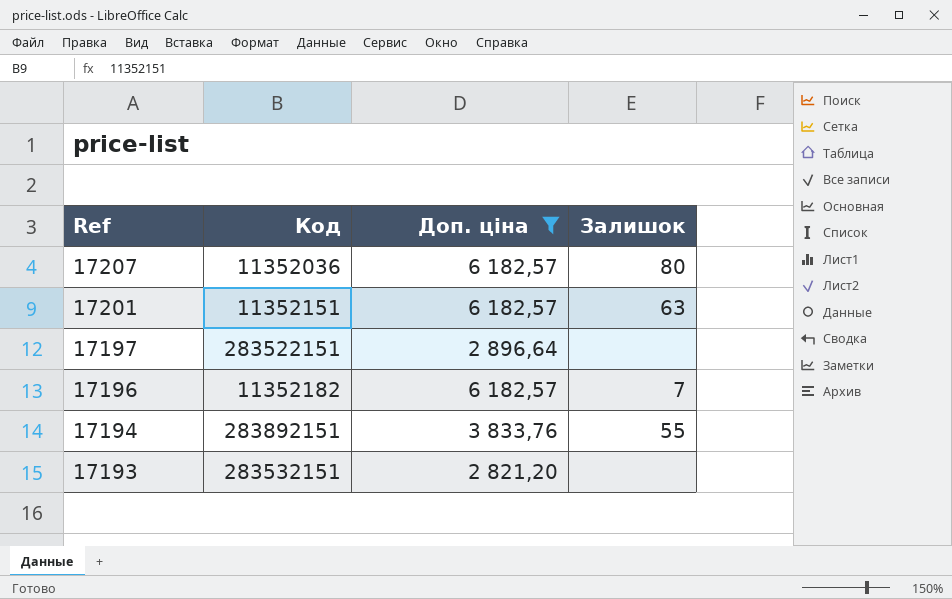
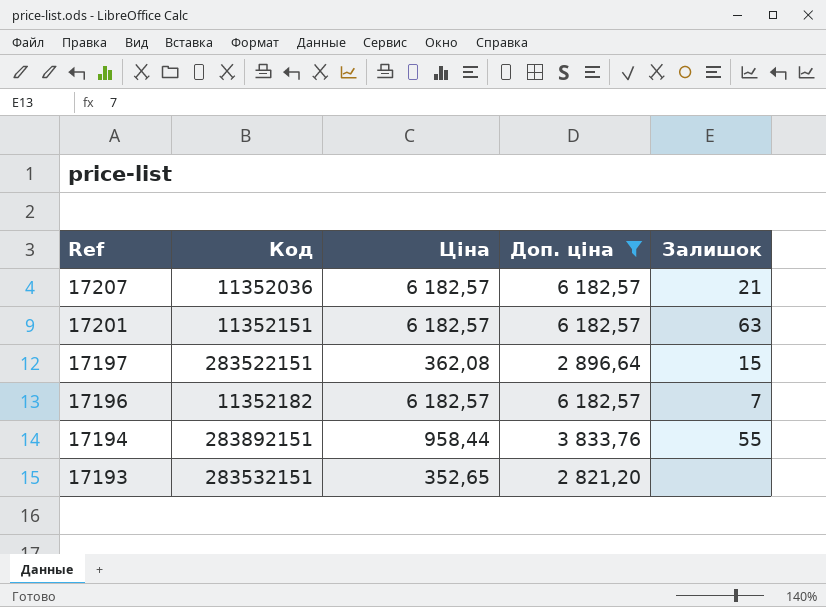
column Ціна | position: none -> 3
17207 | Залишок: 80 -> 21
17197 | Залишок: none -> 15

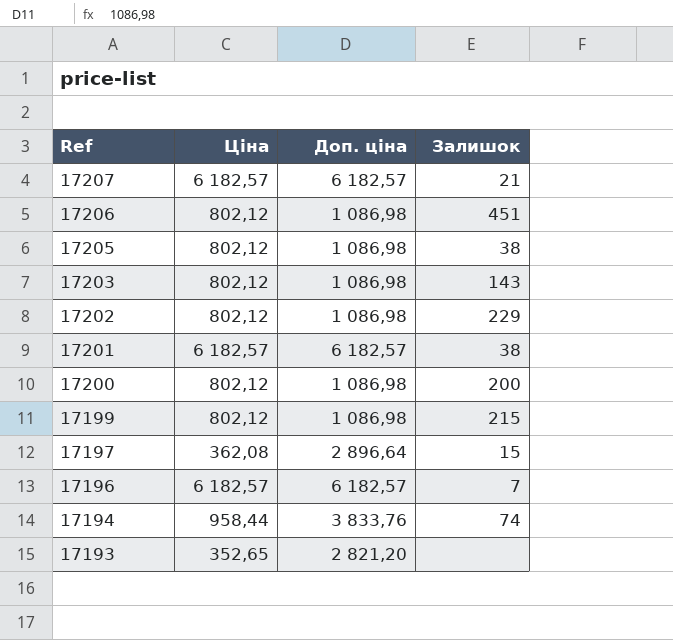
filter: Доп. ціна != 1 086,98 -> none
column Код | position: 2 -> none
17201 | Залишок: 63 -> 38
17194 | Залишок: 55 -> 74

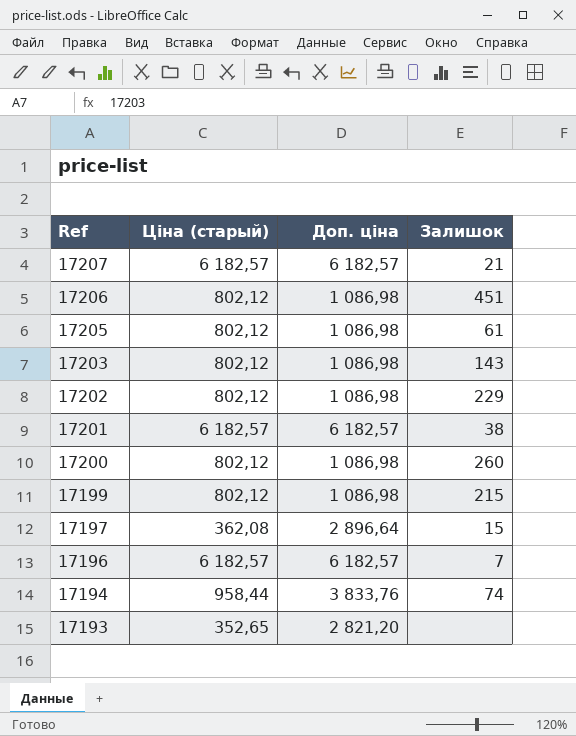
column name: Ціна -> Ціна (старый)
17205 | Залишок: 38 -> 61
17200 | Залишок: 200 -> 260

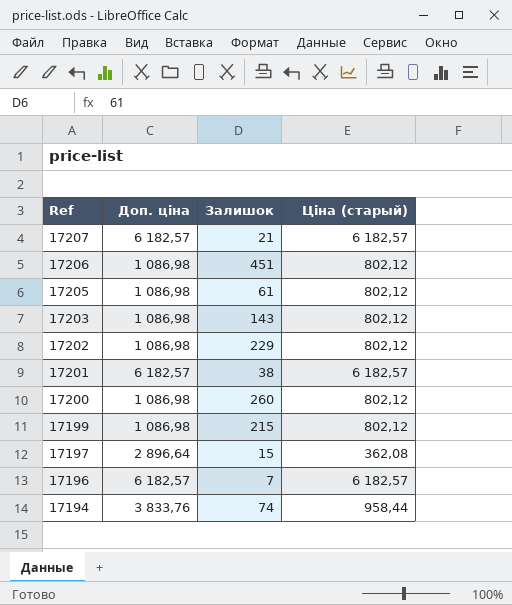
column Ціна (старый) | position: 2 -> 4
row 17193: 352,65 | 2 821,20 | none -> none

